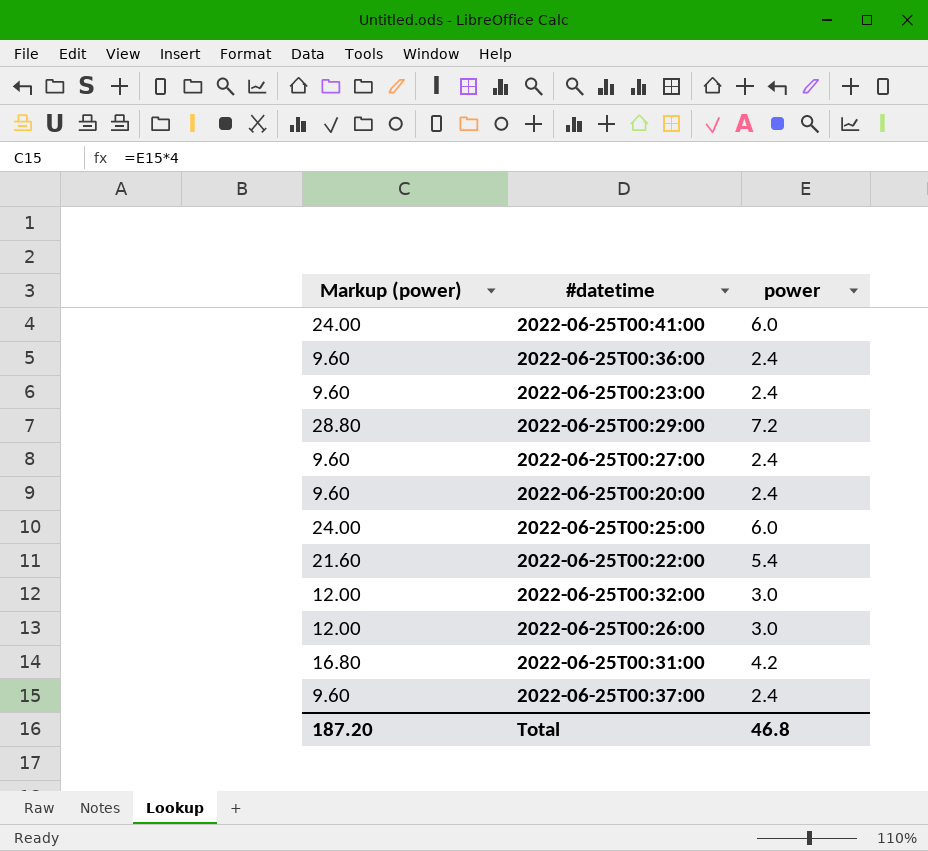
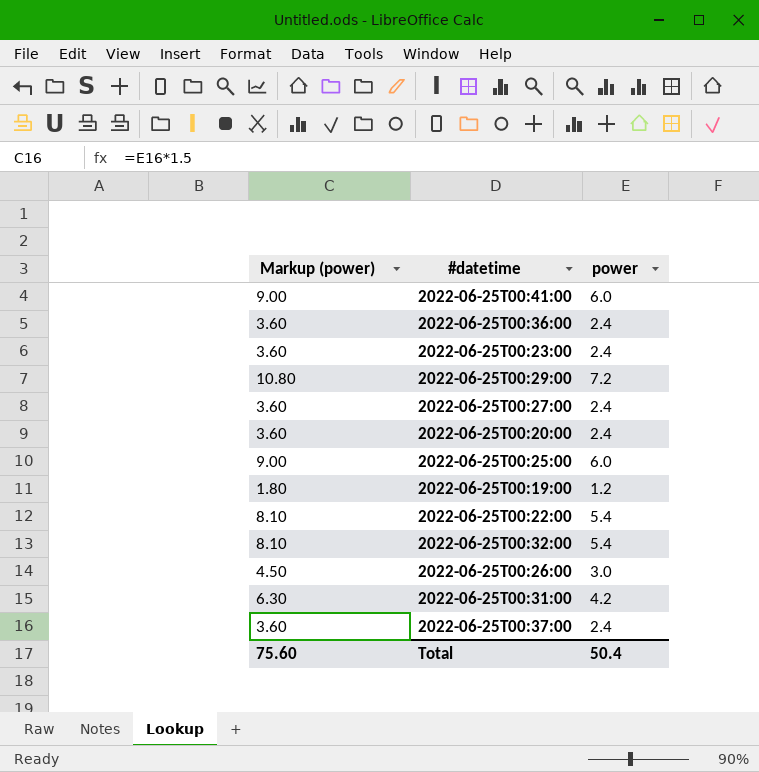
column Markup (power) | formula: [power] * 4 -> [power] * 1.5
row 2022-06-25T00:19:00: none -> 1.80 | 1.2
2022-06-25T00:32:00 | power: 3.0 -> 5.4
Total | Markup (power): 187.20 -> 75.60
Total | power: 46.8 -> 50.4

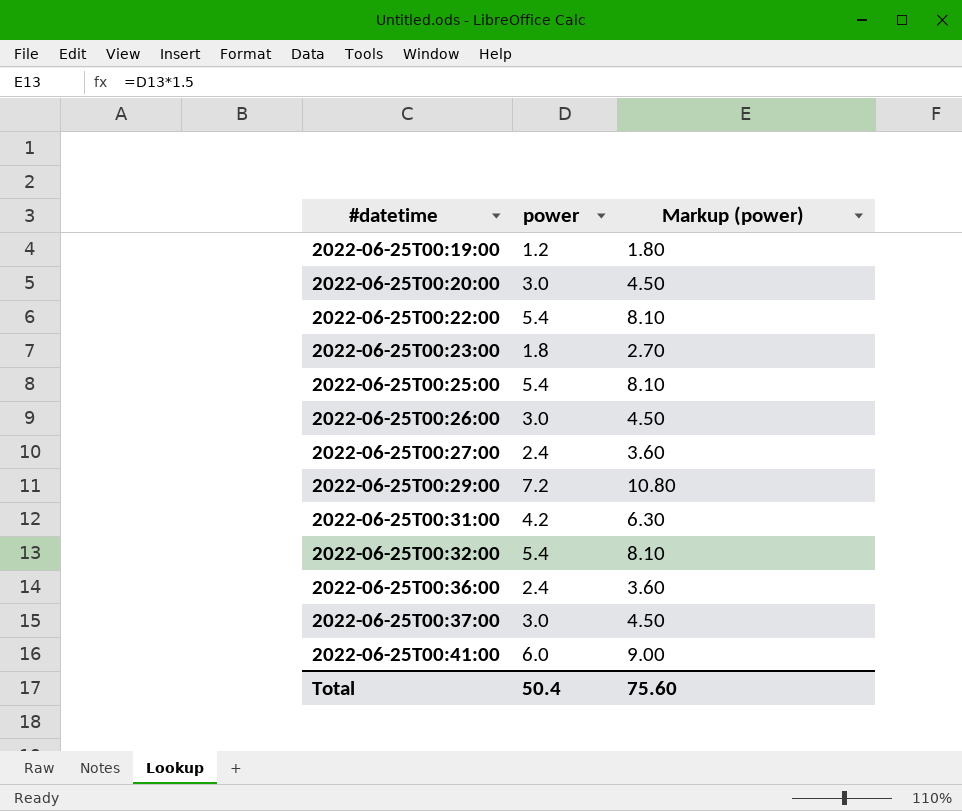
row order: none -> #datetime ascending
column Markup (power) | position: 1 -> 3
2022-06-25T00:20:00 | power: 2.4 -> 3.0
2022-06-25T00:20:00 | Markup (power): 3.60 -> 4.50
2022-06-25T00:23:00 | power: 2.4 -> 1.8
2022-06-25T00:23:00 | Markup (power): 3.60 -> 2.70
2022-06-25T00:25:00 | power: 6.0 -> 5.4
2022-06-25T00:25:00 | Markup (power): 9.00 -> 8.10
2022-06-25T00:37:00 | power: 2.4 -> 3.0
2022-06-25T00:37:00 | Markup (power): 3.60 -> 4.50

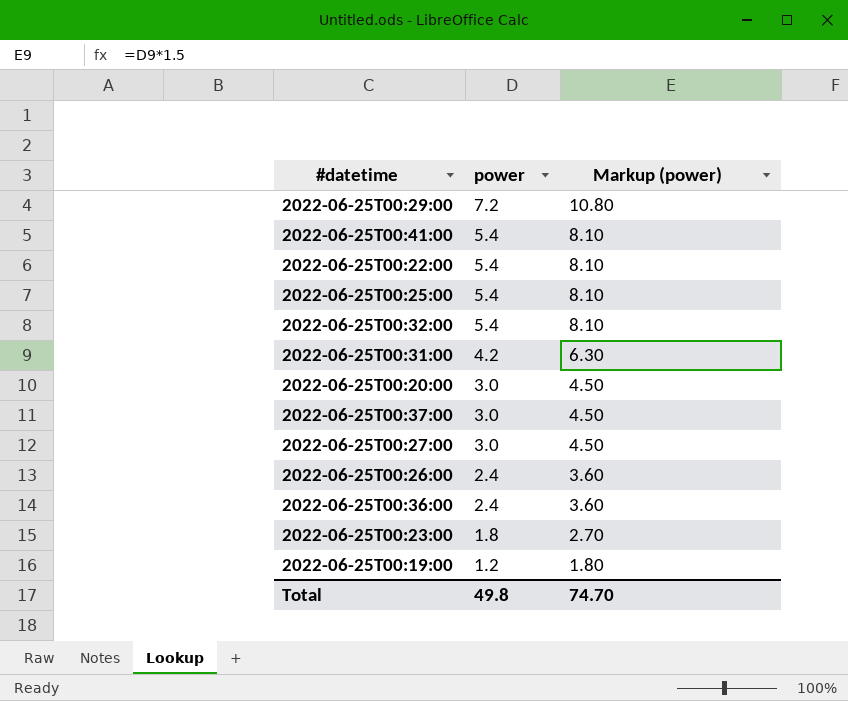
row order: #datetime ascending -> power descending
2022-06-25T00:41:00 | power: 6.0 -> 5.4
2022-06-25T00:41:00 | Markup (power): 9.00 -> 8.10
2022-06-25T00:27:00 | power: 2.4 -> 3.0
2022-06-25T00:27:00 | Markup (power): 3.60 -> 4.50
2022-06-25T00:26:00 | power: 3.0 -> 2.4
2022-06-25T00:26:00 | Markup (power): 4.50 -> 3.60
Total | power: 50.4 -> 49.8
Total | Markup (power): 75.60 -> 74.70

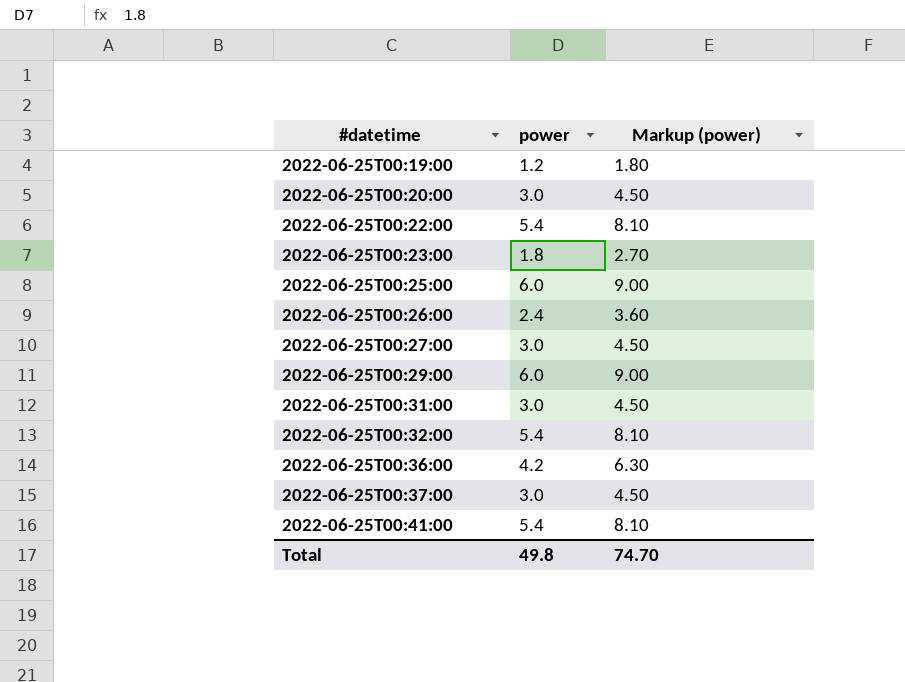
row order: power descending -> #datetime ascending
2022-06-25T00:25:00 | power: 5.4 -> 6.0
2022-06-25T00:25:00 | Markup (power): 8.10 -> 9.00
2022-06-25T00:29:00 | power: 7.2 -> 6.0
2022-06-25T00:29:00 | Markup (power): 10.80 -> 9.00
2022-06-25T00:31:00 | power: 4.2 -> 3.0
2022-06-25T00:31:00 | Markup (power): 6.30 -> 4.50
2022-06-25T00:36:00 | power: 2.4 -> 4.2
2022-06-25T00:36:00 | Markup (power): 3.60 -> 6.30

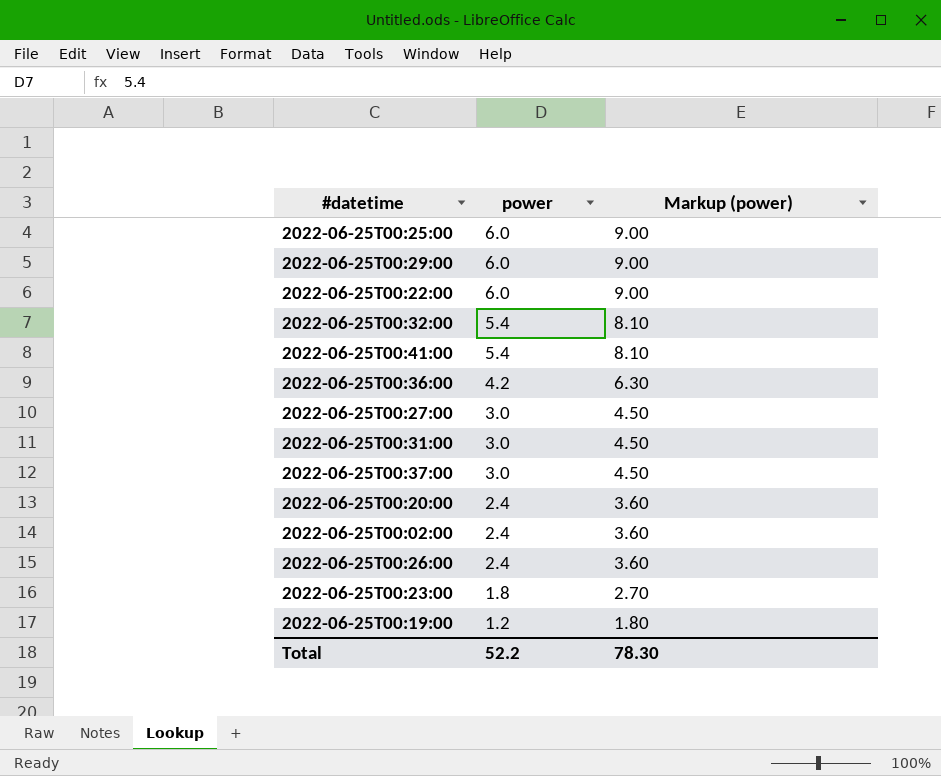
row order: #datetime ascending -> power descending
2022-06-25T00:22:00 | power: 5.4 -> 6.0
2022-06-25T00:22:00 | Markup (power): 8.10 -> 9.00
2022-06-25T00:20:00 | power: 3.0 -> 2.4
2022-06-25T00:20:00 | Markup (power): 4.50 -> 3.60
row 2022-06-25T00:02:00: none -> 2.4 | 3.60
Total | power: 49.8 -> 52.2
Total | Markup (power): 74.70 -> 78.30

